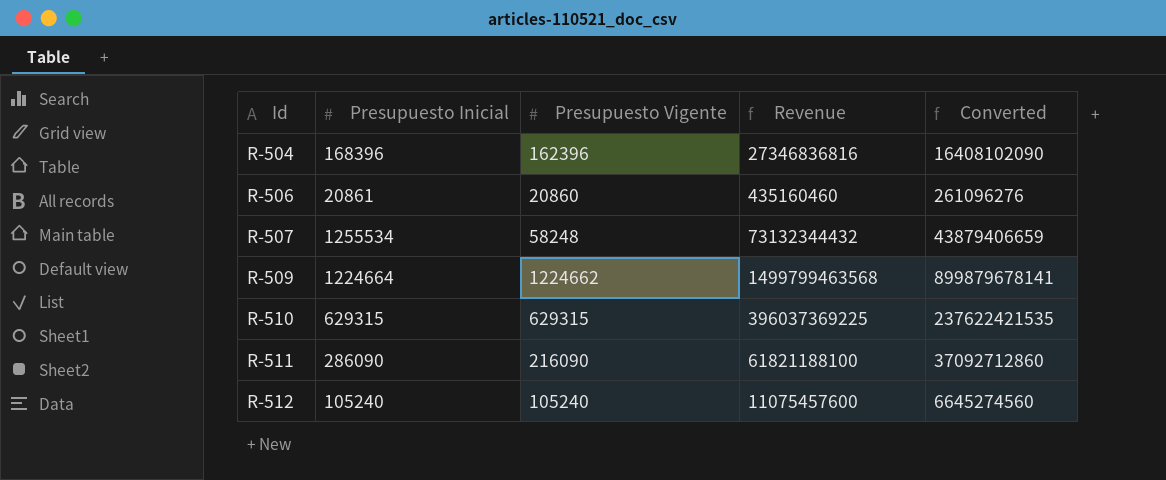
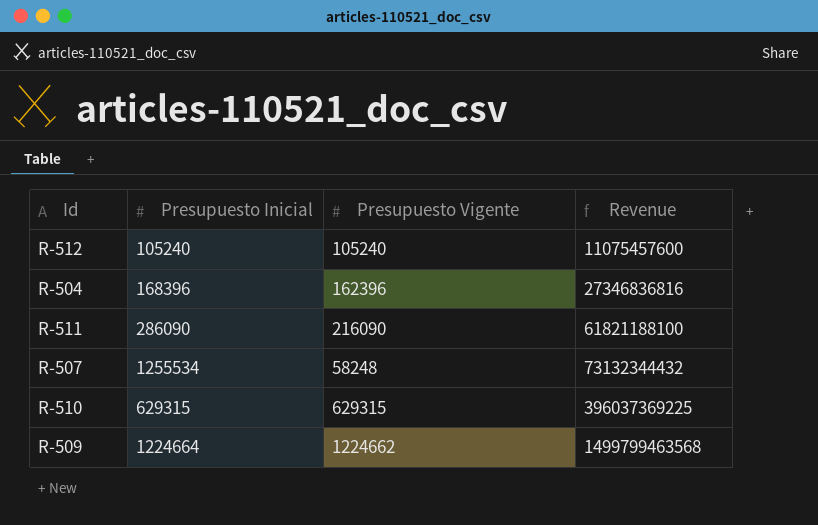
row order: Id ascending -> Revenue ascending
column Converted | formula: [Revenue] * 0.6 -> none
row R-506: 20861 | 20860 | 435160460 | 261096276 -> none

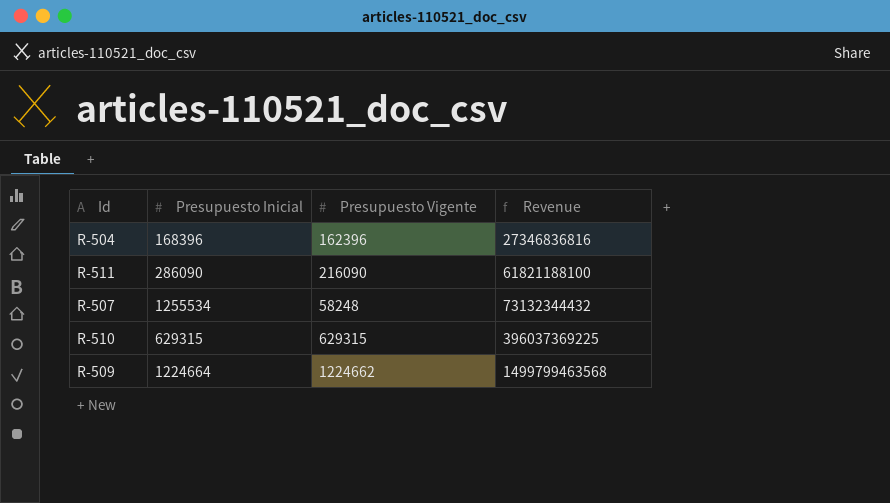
row R-512: 105240 | 105240 | 11075457600 -> none

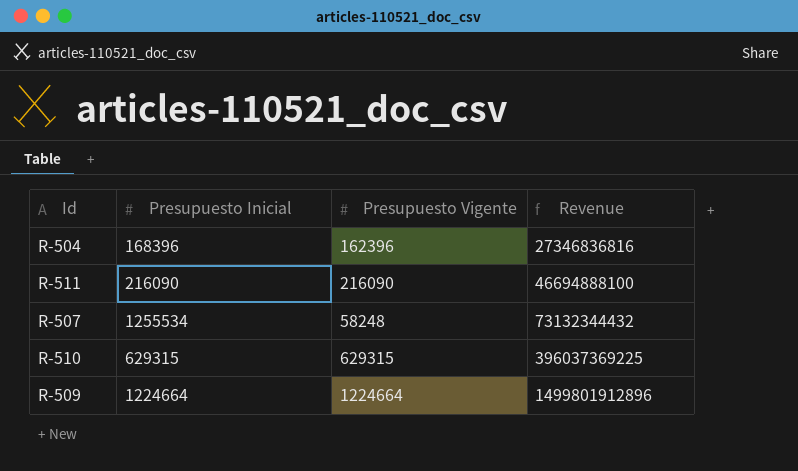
R-511 | Presupuesto Inicial: 286090 -> 216090
R-511 | Revenue: 61821188100 -> 46694888100
R-509 | Presupuesto Vigente: 1224662 -> 1224664
R-509 | Revenue: 1499799463568 -> 1499801912896

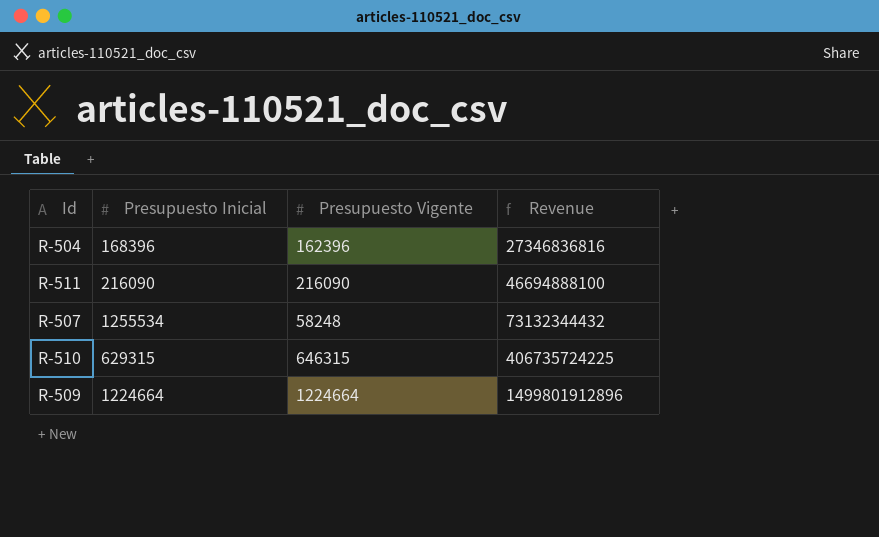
R-510 | Presupuesto Vigente: 629315 -> 646315
R-510 | Revenue: 396037369225 -> 406735724225

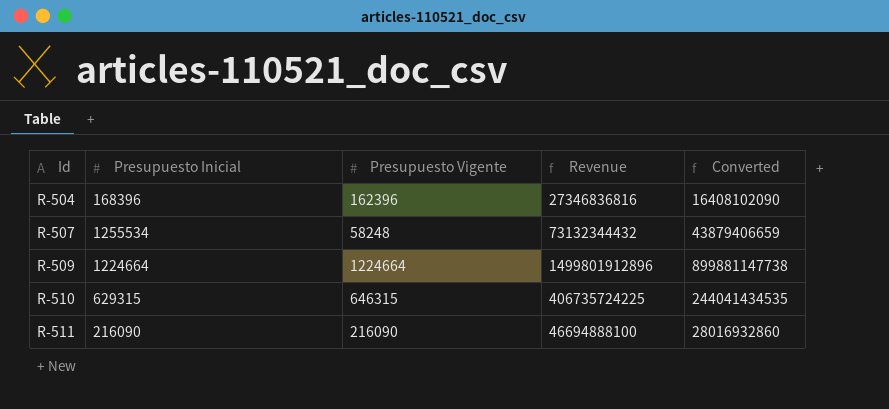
row order: Revenue ascending -> Id ascending
column Converted | formula: none -> [Revenue] * 0.6

